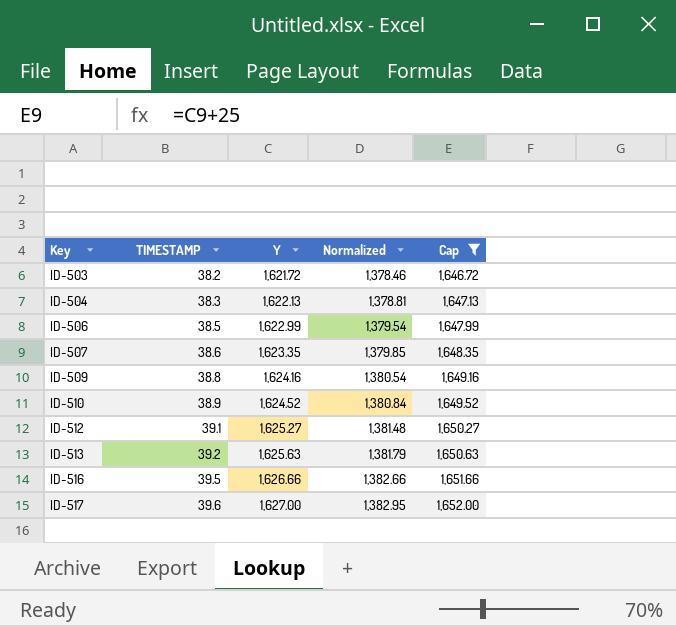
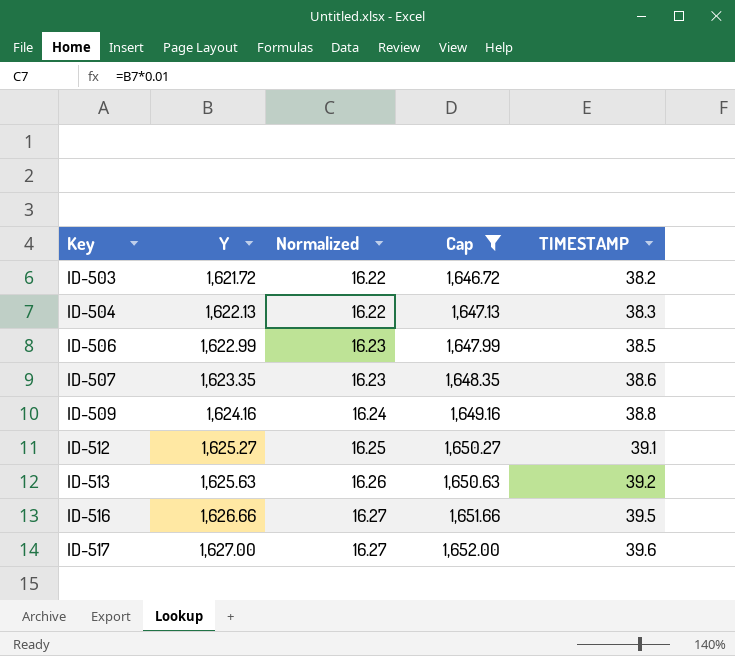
column Normalized | formula: [Y] * 0.85 -> [Y] * 0.01
column TIMESTAMP | position: 2 -> 5
row ID-510: 38.9 | 1,624.52 | 1,380.84 | 1,649.52 -> none

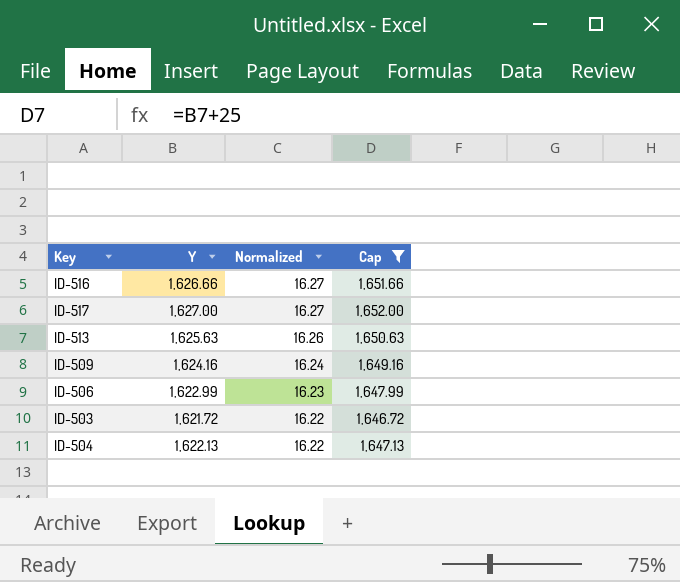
row order: Key ascending -> Normalized descending
column TIMESTAMP | position: 5 -> none
row ID-507: 1,623.35 | 16.23 | 1,648.35 | 38.6 -> none
row ID-512: 1,625.27 | 16.25 | 1,650.27 | 39.1 -> none

